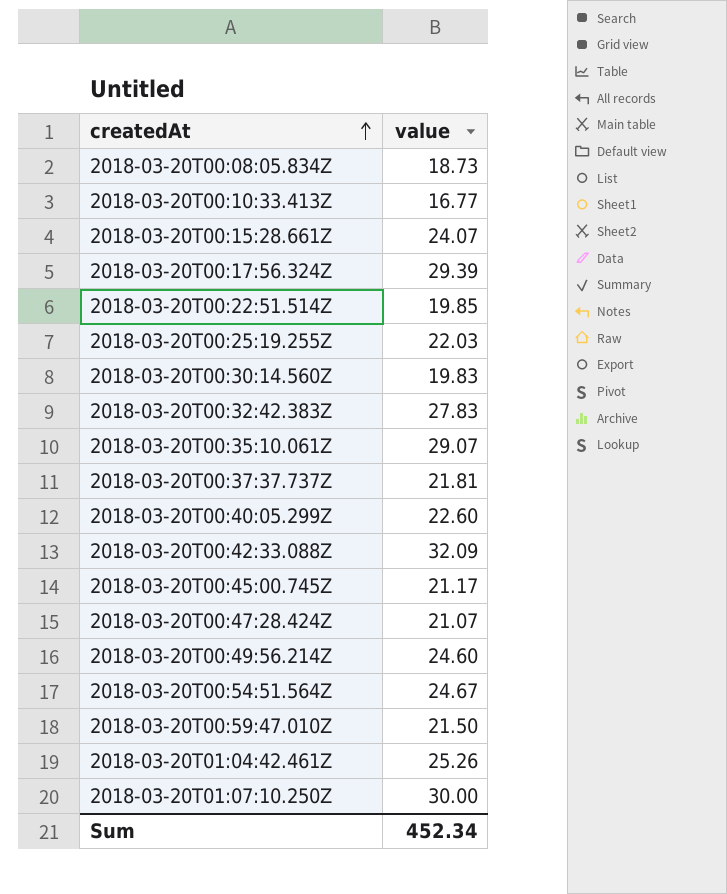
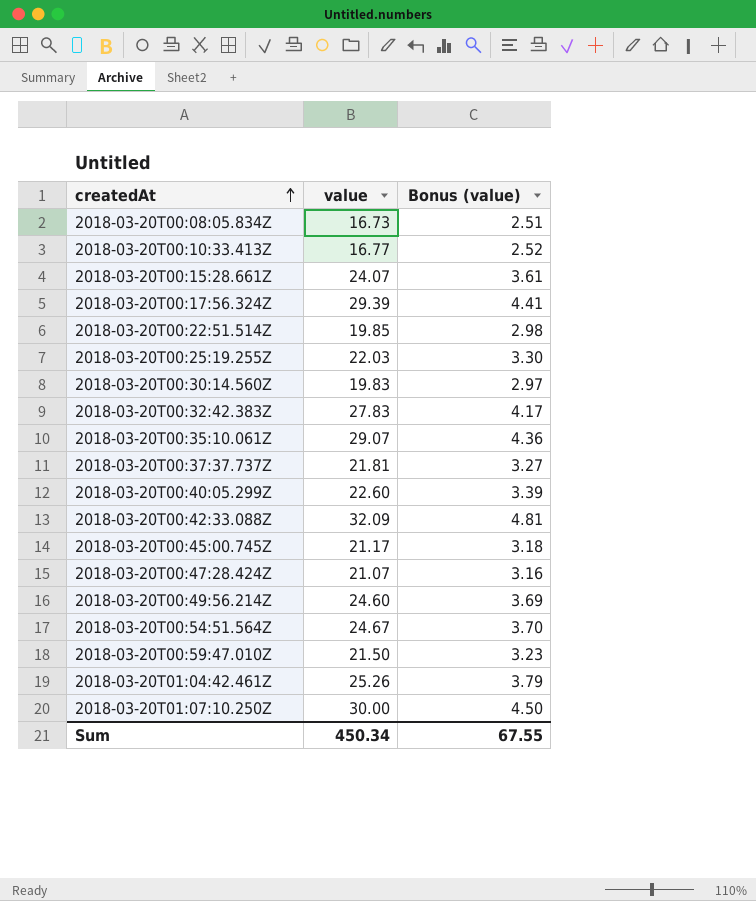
column Bonus (value) | formula: none -> [value] * 0.15
2018-03-20T00:08:05.834Z | value: 18.73 -> 16.73
Sum | value: 452.34 -> 450.34

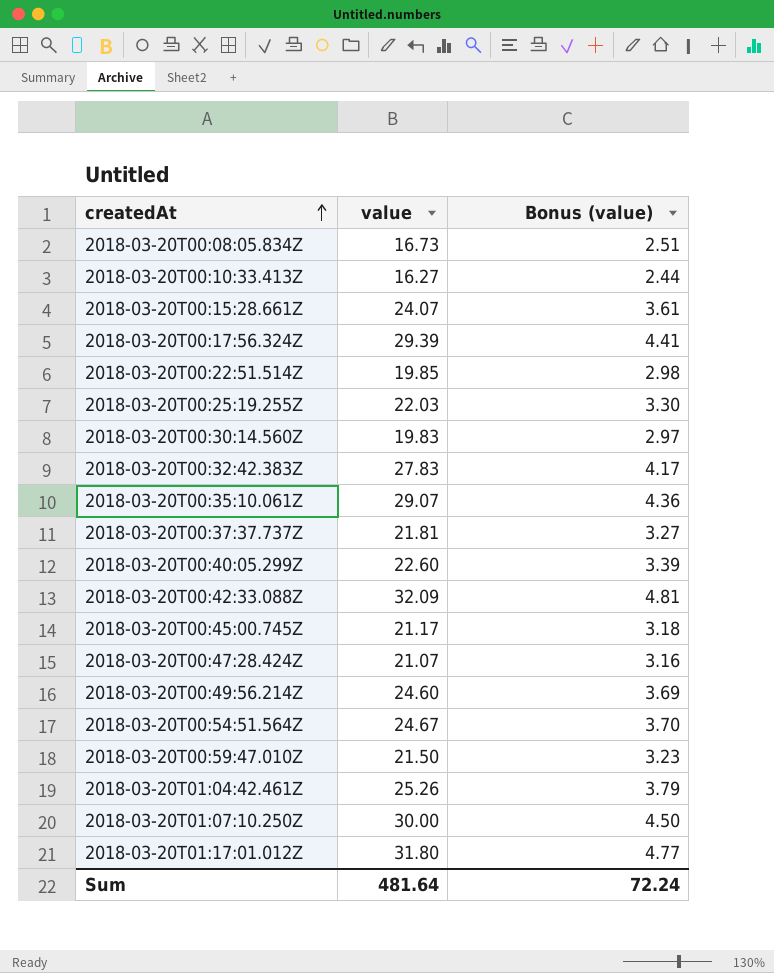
2018-03-20T00:10:33.413Z | value: 16.77 -> 16.27
2018-03-20T00:10:33.413Z | Bonus (value): 2.52 -> 2.44
row 2018-03-20T01:17:01.012Z: none -> 31.80 | 4.77
Sum | value: 450.34 -> 481.64
Sum | Bonus (value): 67.55 -> 72.24

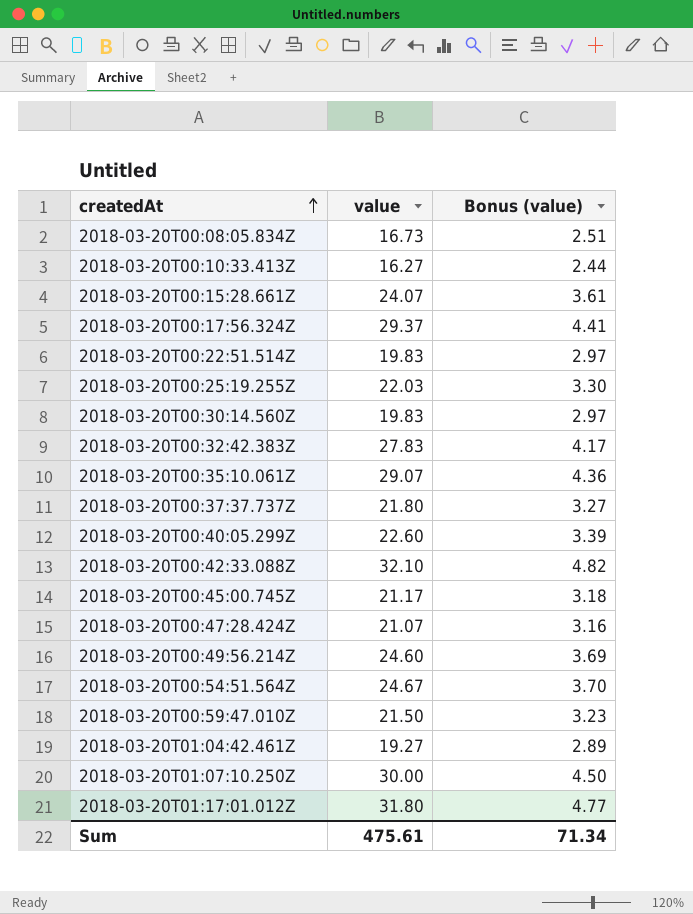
2018-03-20T00:17:56.324Z | value: 29.39 -> 29.37
2018-03-20T00:22:51.514Z | value: 19.85 -> 19.83
2018-03-20T00:22:51.514Z | Bonus (value): 2.98 -> 2.97
2018-03-20T00:37:37.737Z | value: 21.81 -> 21.80
2018-03-20T00:42:33.088Z | value: 32.09 -> 32.10
2018-03-20T00:42:33.088Z | Bonus (value): 4.81 -> 4.82
2018-03-20T01:04:42.461Z | value: 25.26 -> 19.27
2018-03-20T01:04:42.461Z | Bonus (value): 3.79 -> 2.89
Sum | value: 481.64 -> 475.61
Sum | Bonus (value): 72.24 -> 71.34

